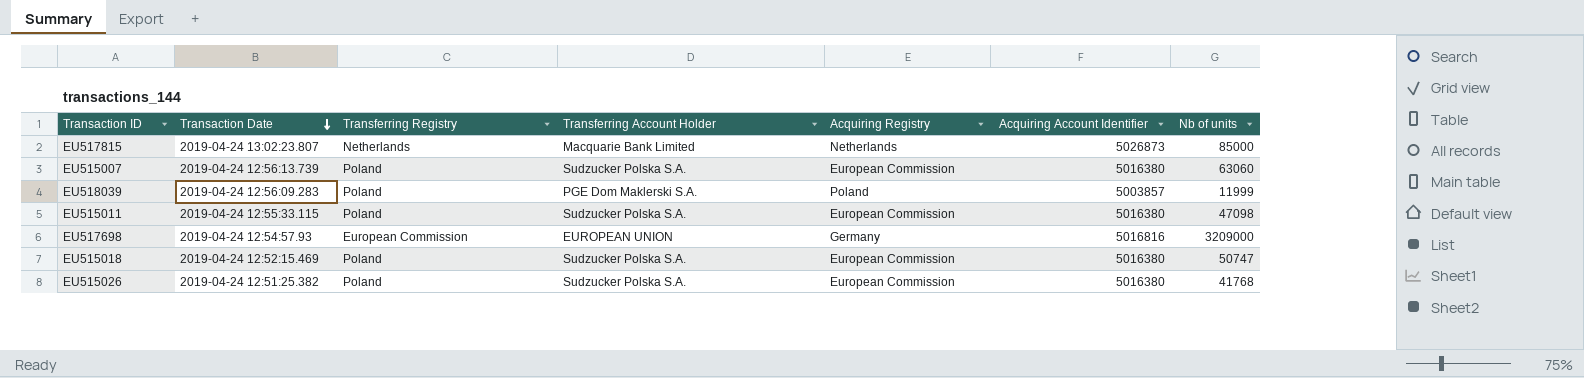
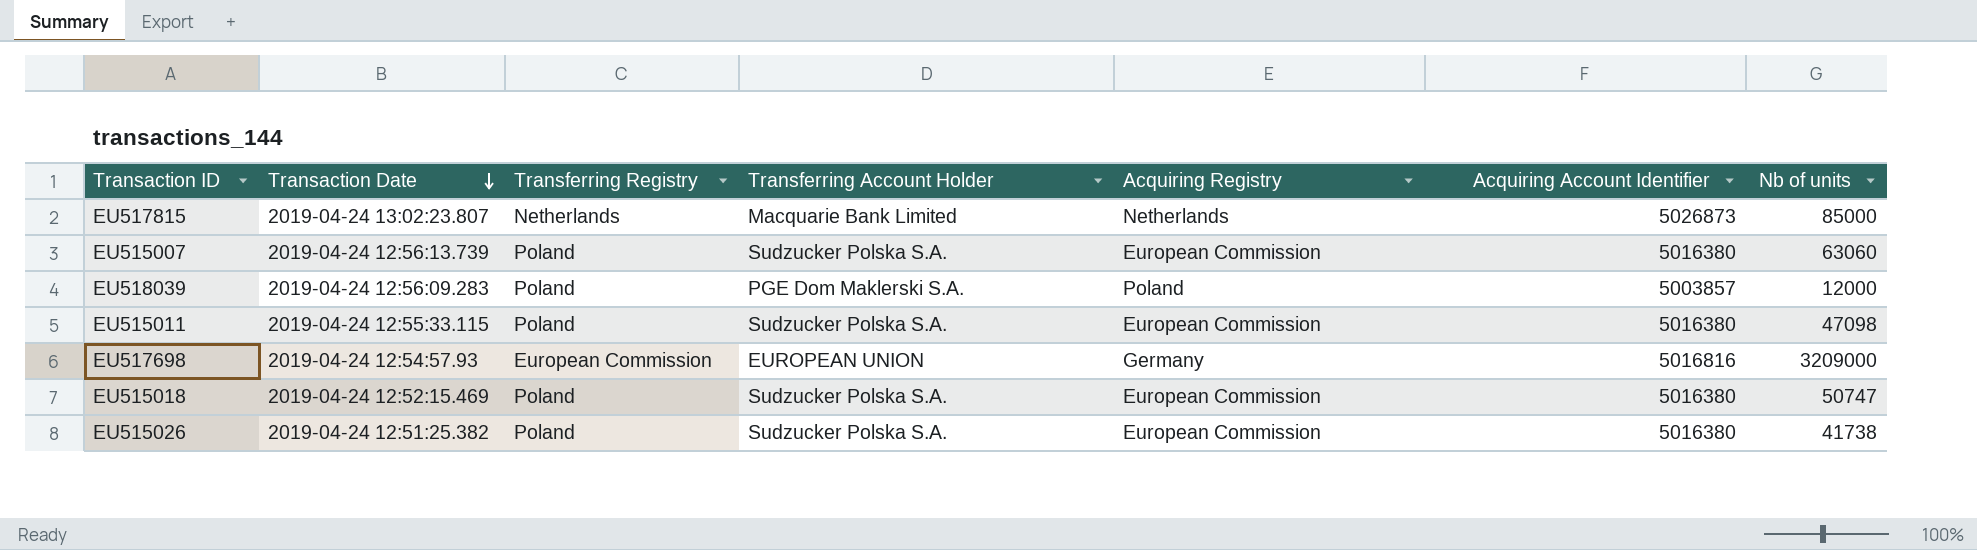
EU518039 | Nb of units: 11999 -> 12000
EU515026 | Nb of units: 41768 -> 41738

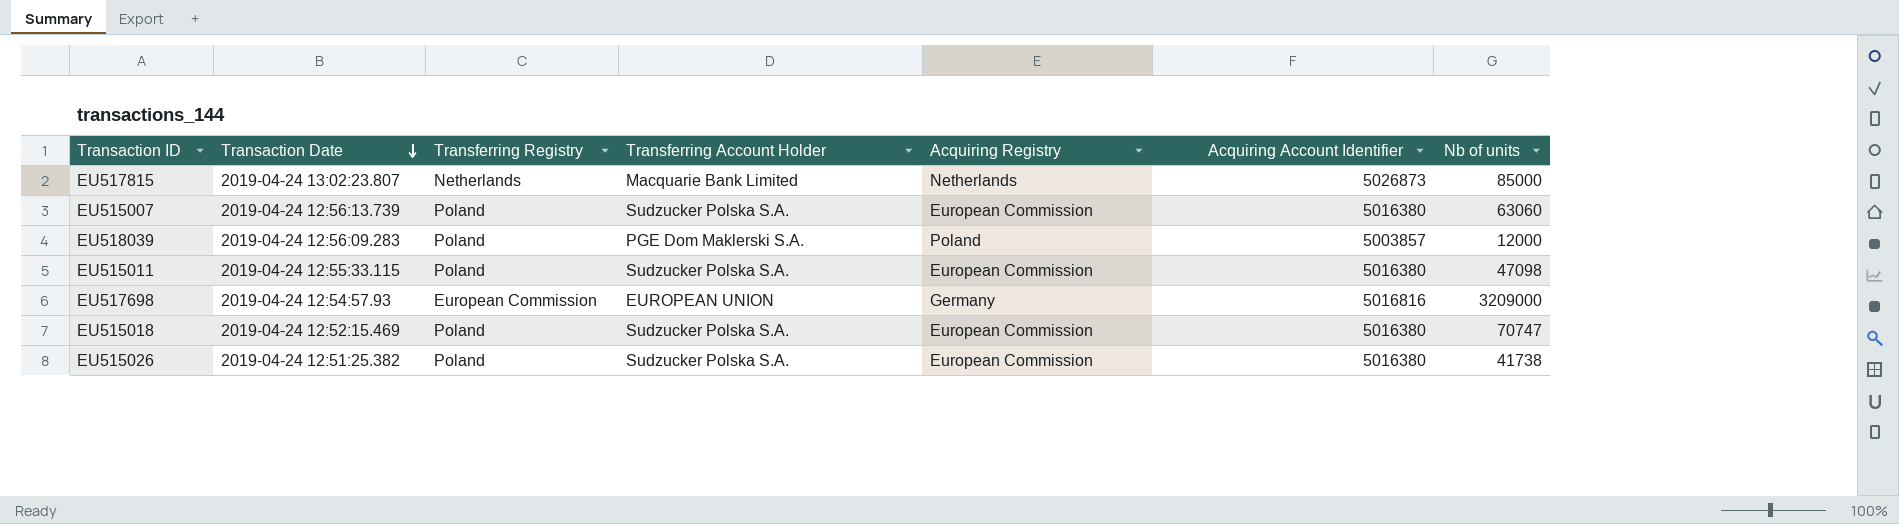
EU515018 | Nb of units: 50747 -> 70747

